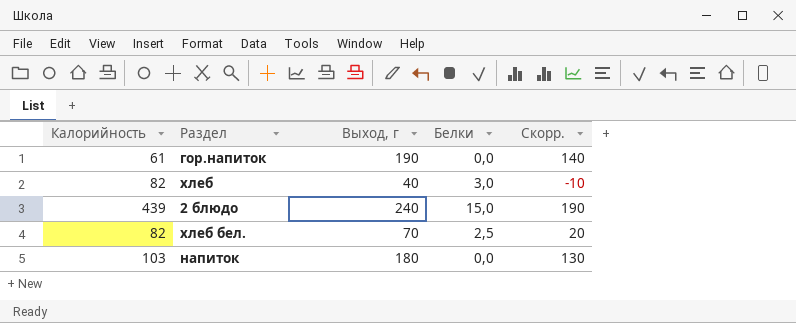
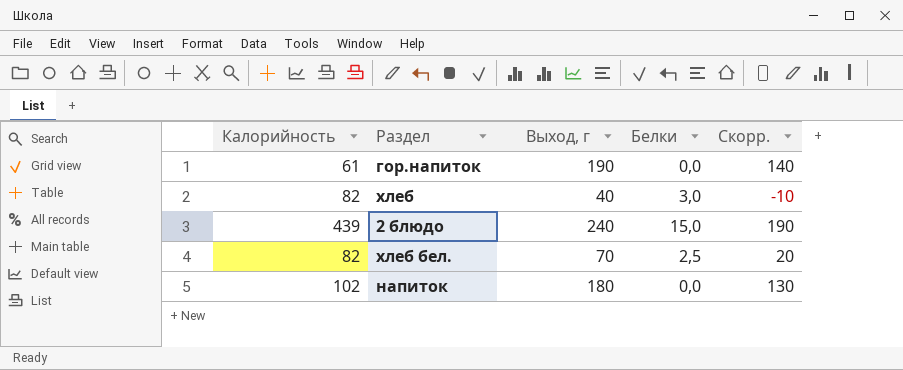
напиток | Калорийность: 103 -> 102

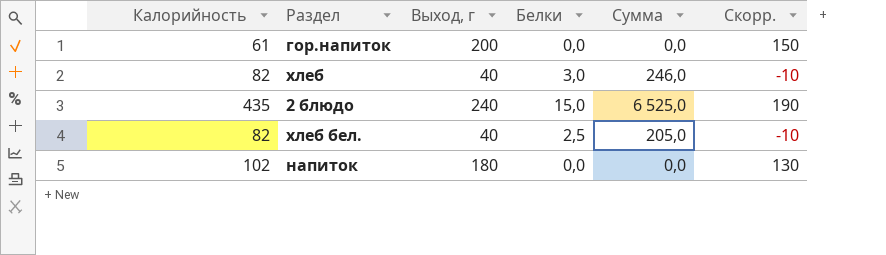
column Сумма | formula: none -> [Калорийность] * [Белки]
гор.напиток | Выход, г: 190 -> 200
гор.напиток | Скорр.: 140 -> 150
2 блюдо | Калорийность: 439 -> 435
хлеб бел. | Выход, г: 70 -> 40
хлеб бел. | Скорр.: 20 -> -10

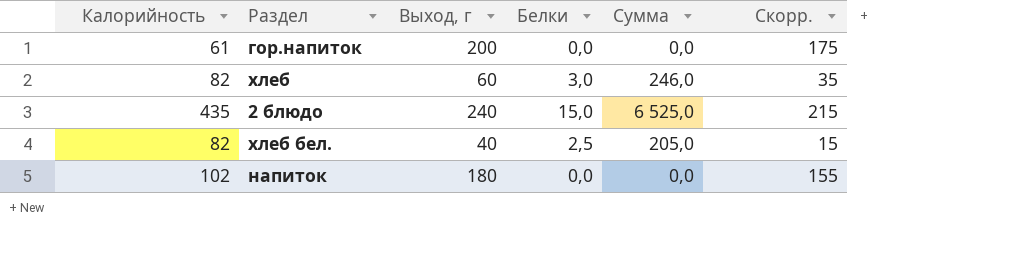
column Скорр. | formula: [Выход, г] - 50 -> [Выход, г] - 25
хлеб | Выход, г: 40 -> 60

